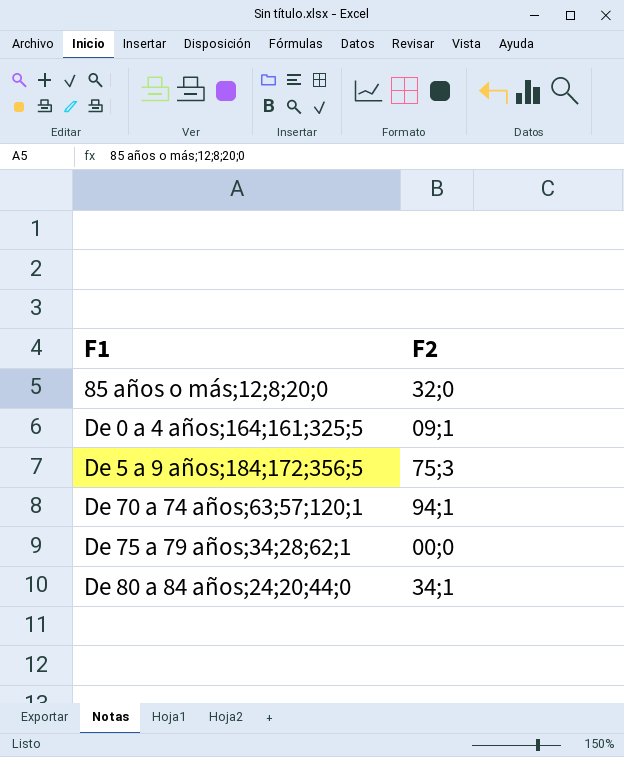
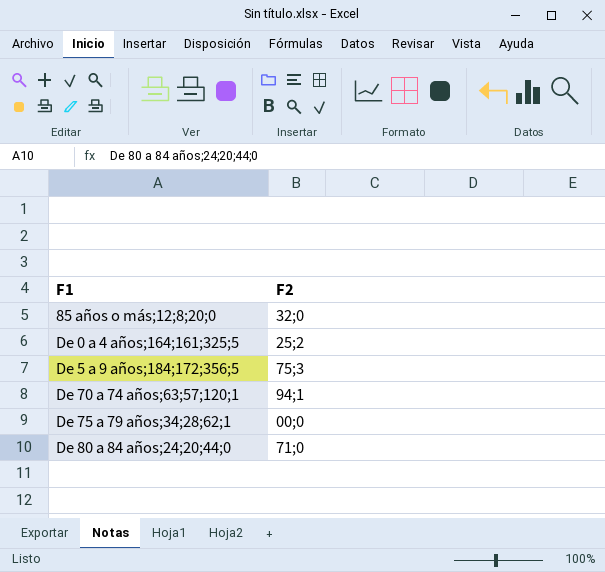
De 0 a 4 años;164;161;325;5 | F2: 09;1 -> 25;2
De 80 a 84 años;24;20;44;0 | F2: 34;1 -> 71;0

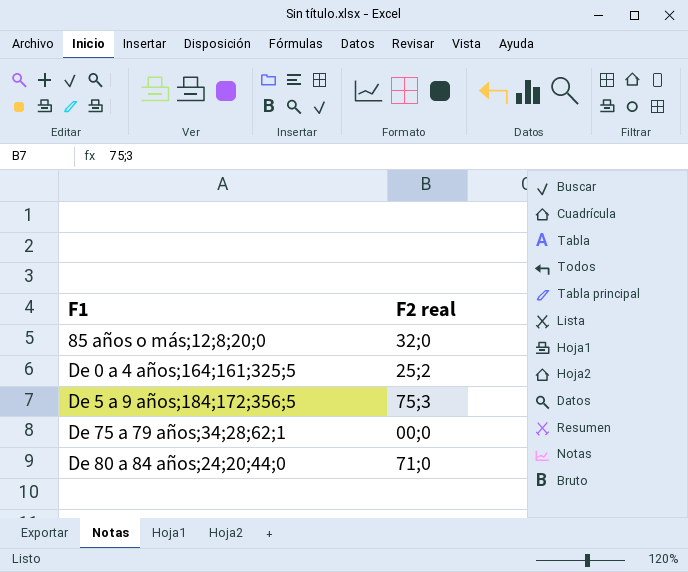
column name: F2 -> F2 real
row De 70 a 74 años;63;57;120;1: 94;1 -> none

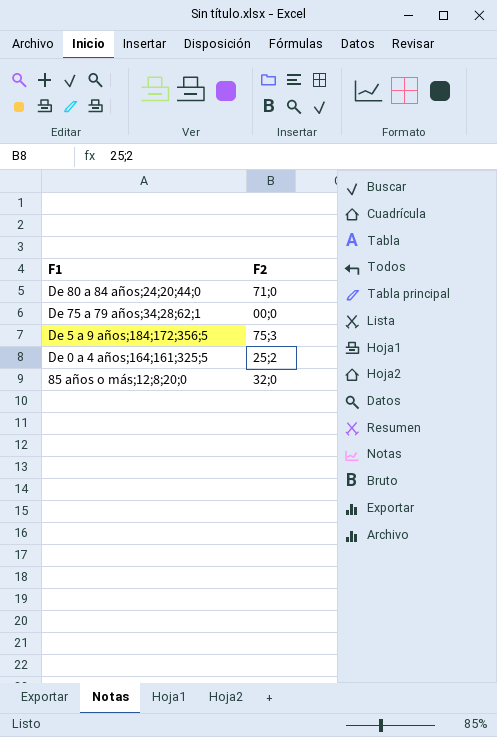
row order: F1 ascending -> F1 descending
column name: F2 real -> F2

